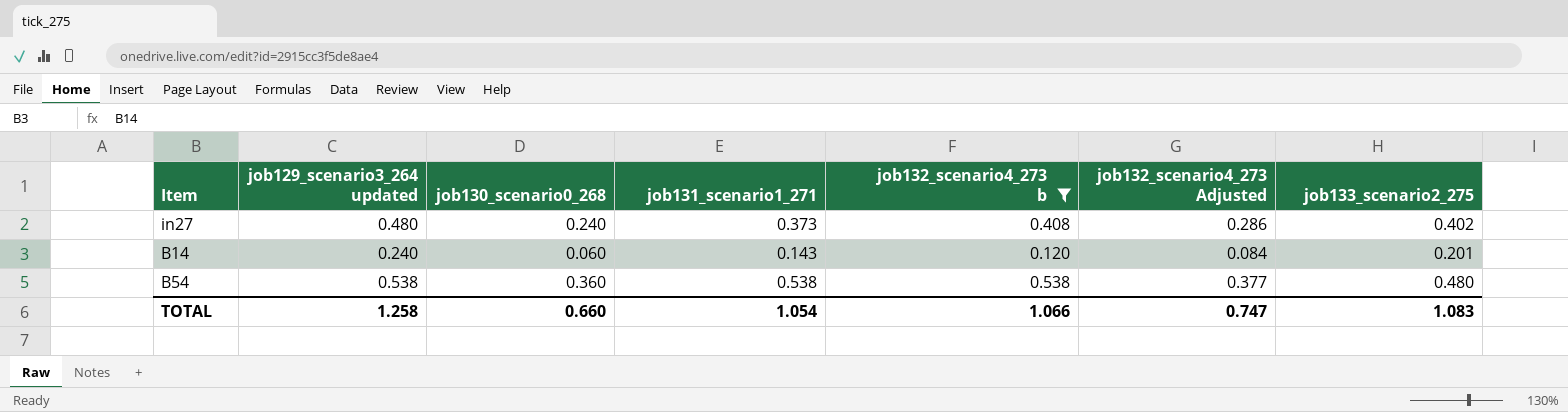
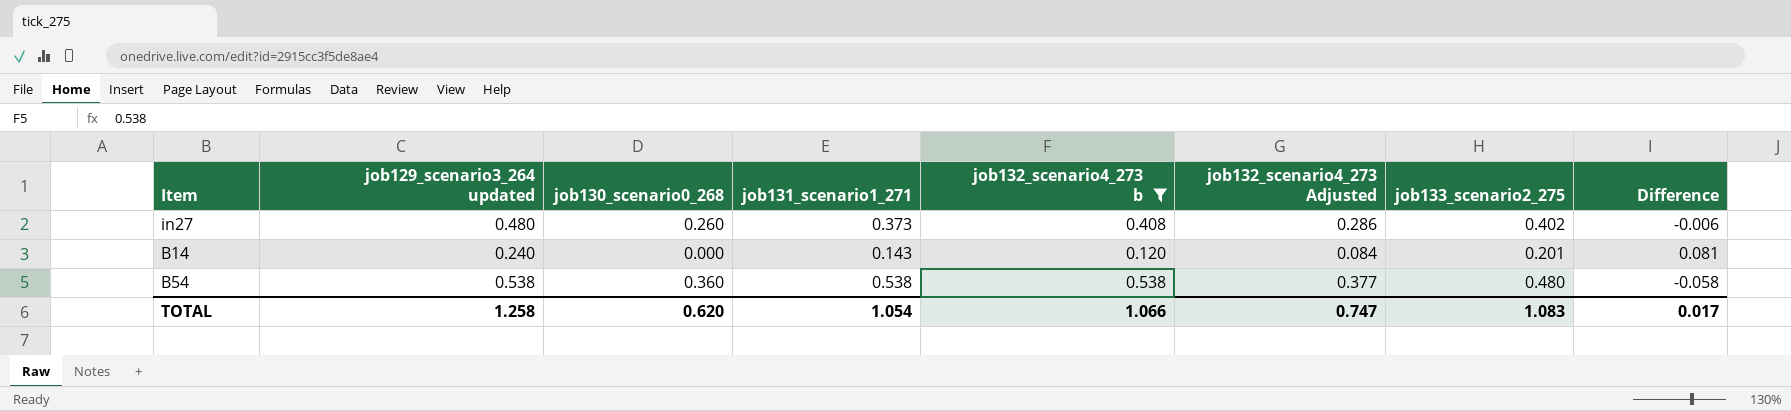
column Difference | formula: none -> [job133_scenario2_275] - [job132_scenario4_273 b]
in27 | job130_scenario0_268: 0.240 -> 0.260
B14 | job130_scenario0_268: 0.060 -> 0.000
TOTAL | job130_scenario0_268: 0.660 -> 0.620

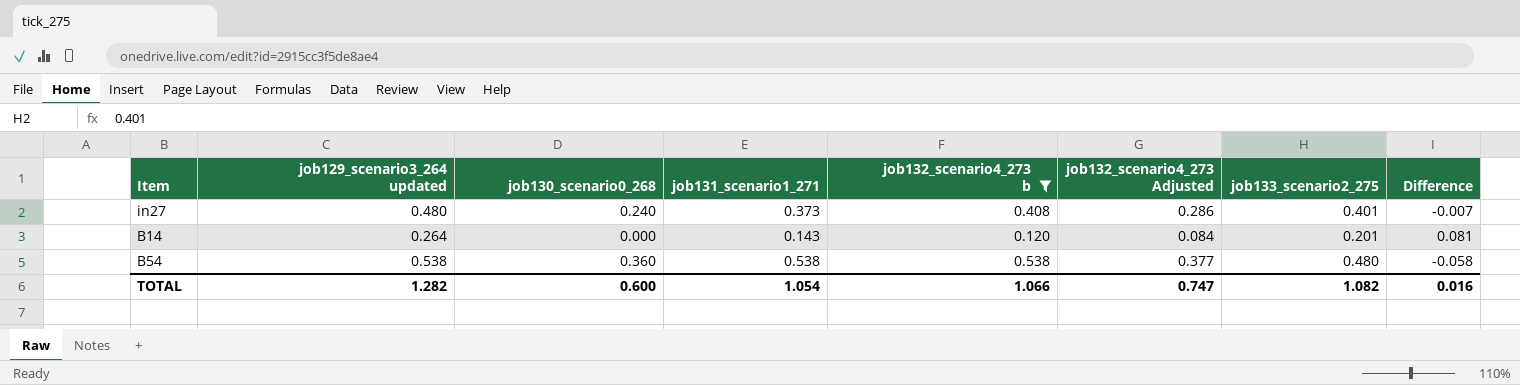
in27 | job130_scenario0_268: 0.260 -> 0.240
in27 | job133_scenario2_275: 0.402 -> 0.401
in27 | Difference: -0.006 -> -0.007
B14 | job129_scenario3_264 updated: 0.240 -> 0.264
TOTAL | job129_scenario3_264 updated: 1.258 -> 1.282
TOTAL | job130_scenario0_268: 0.620 -> 0.600
TOTAL | job133_scenario2_275: 1.083 -> 1.082
TOTAL | Difference: 0.017 -> 0.016

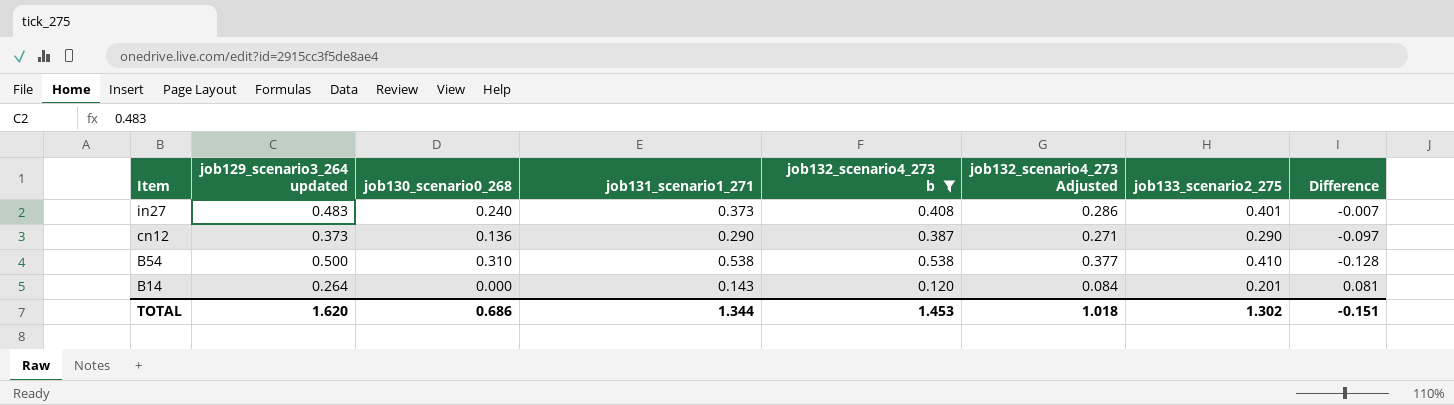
row order: none -> Item descending
in27 | job129_scenario3_264 updated: 0.480 -> 0.483
row cn12: none -> 0.373 | 0.136 | 0.290 | 0.387 | 0.271 | 0.290 | -0.097
B54 | job129_scenario3_264 updated: 0.538 -> 0.500
B54 | job130_scenario0_268: 0.360 -> 0.310
B54 | job133_scenario2_275: 0.480 -> 0.410
B54 | Difference: -0.058 -> -0.128
TOTAL | job129_scenario3_264 updated: 1.282 -> 1.620
TOTAL | job130_scenario0_268: 0.600 -> 0.686
TOTAL | job131_scenario1_271: 1.054 -> 1.344
TOTAL | job132_scenario4_273 b: 1.066 -> 1.453
TOTAL | job132_scenario4_273 Adjusted: 0.747 -> 1.018
TOTAL | job133_scenario2_275: 1.082 -> 1.302
TOTAL | Difference: 0.016 -> -0.151

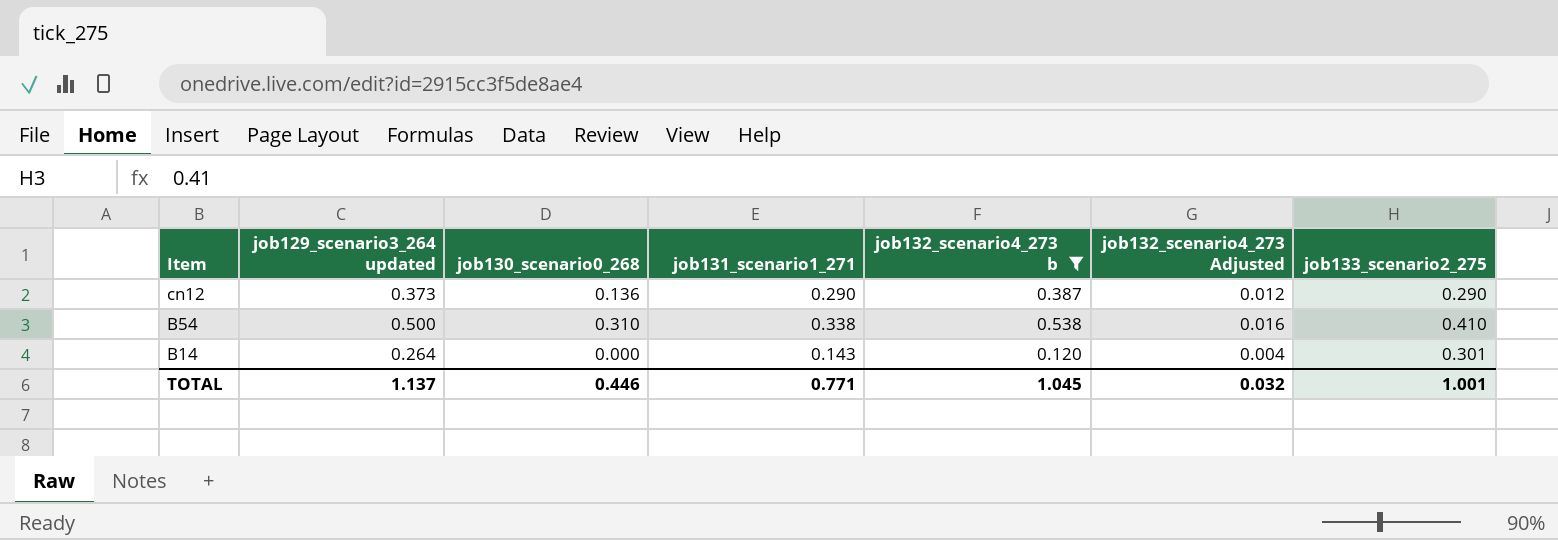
column Difference | formula: [job133_scenario2_275] - [job132_scenario4_273 b] -> none
column job132_scenario4_273 Adjusted | formula: [job132_scenario4_273 b] * 0.7 -> [job132_scenario4_273 b] * 0.03
row in27: 0.483 | 0.240 | 0.373 | 0.408 | 0.286 | 0.401 | -0.007 -> none
B54 | job131_scenario1_271: 0.538 -> 0.338
B14 | job133_scenario2_275: 0.201 -> 0.301
TOTAL | job129_scenario3_264 updated: 1.620 -> 1.137
TOTAL | job130_scenario0_268: 0.686 -> 0.446
TOTAL | job131_scenario1_271: 1.344 -> 0.771
TOTAL | job132_scenario4_273 b: 1.453 -> 1.045
TOTAL | job132_scenario4_273 Adjusted: 1.018 -> 0.032
TOTAL | job133_scenario2_275: 1.302 -> 1.001

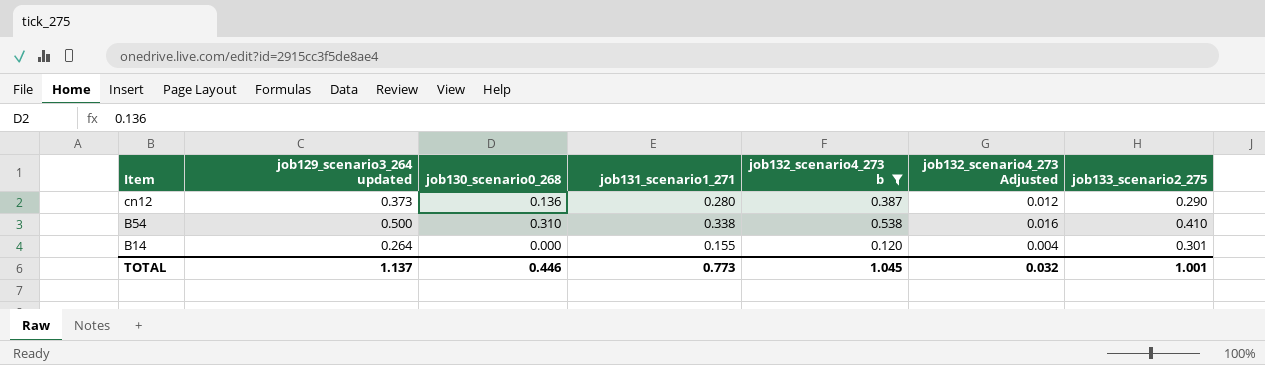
cn12 | job131_scenario1_271: 0.290 -> 0.280
B14 | job131_scenario1_271: 0.143 -> 0.155
TOTAL | job131_scenario1_271: 0.771 -> 0.773

